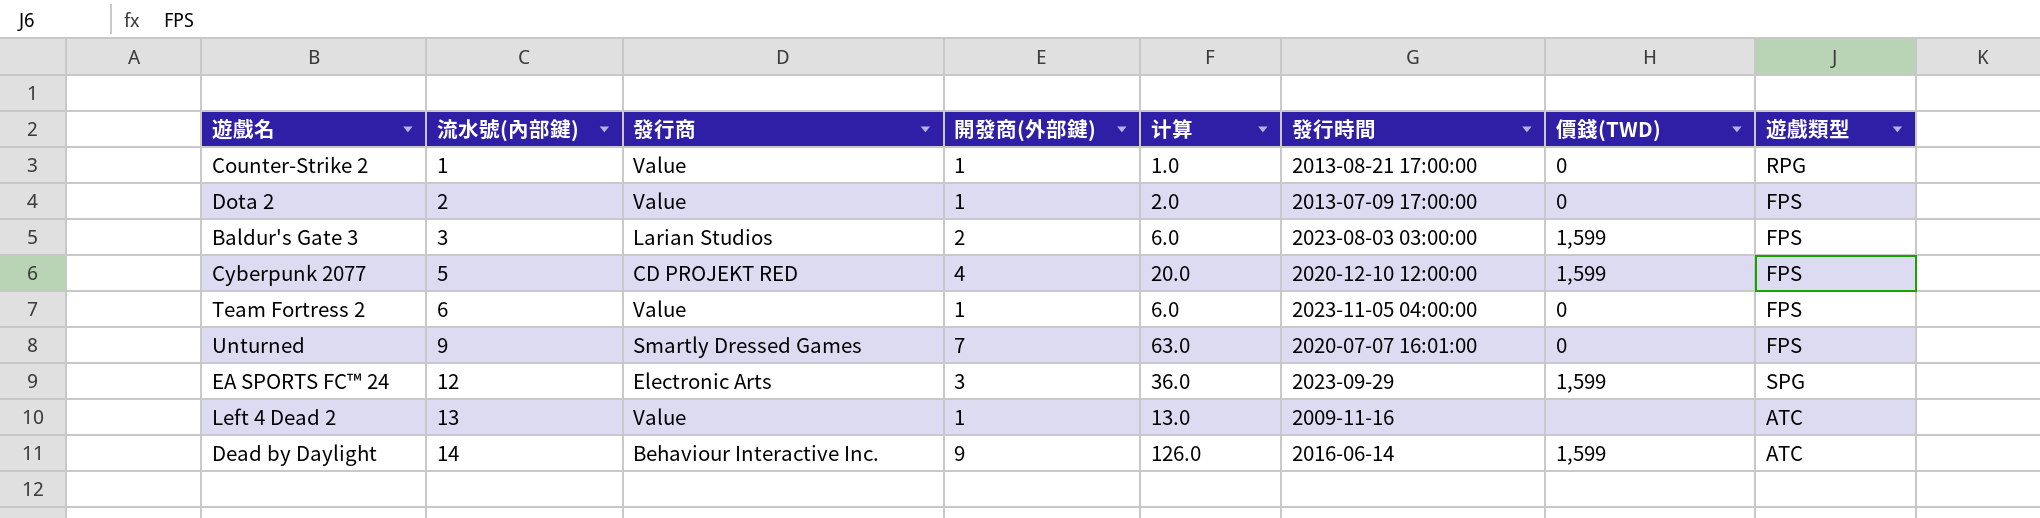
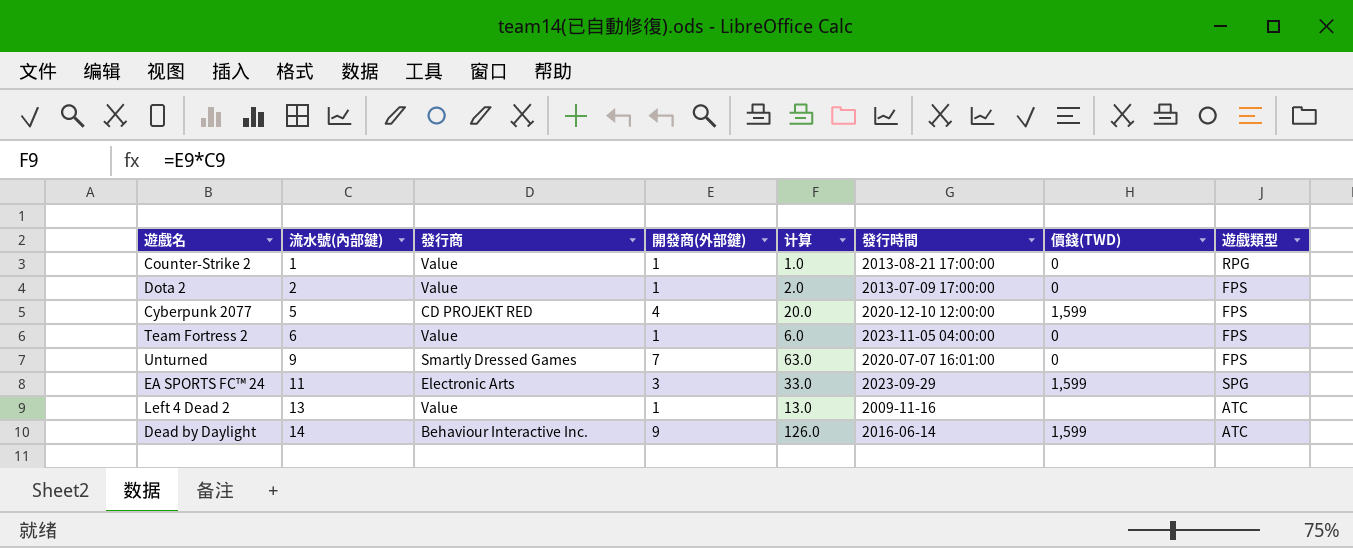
row Baldur's Gate 3: 3 | Larian Studios | 2 | 6.0 | 2023-08-03 03:00:00 | 1,599 | FPS -> none
EA SPORTS FC™ 24 | 流水號(內部鍵): 12 -> 11
EA SPORTS FC™ 24 | 计算: 36.0 -> 33.0

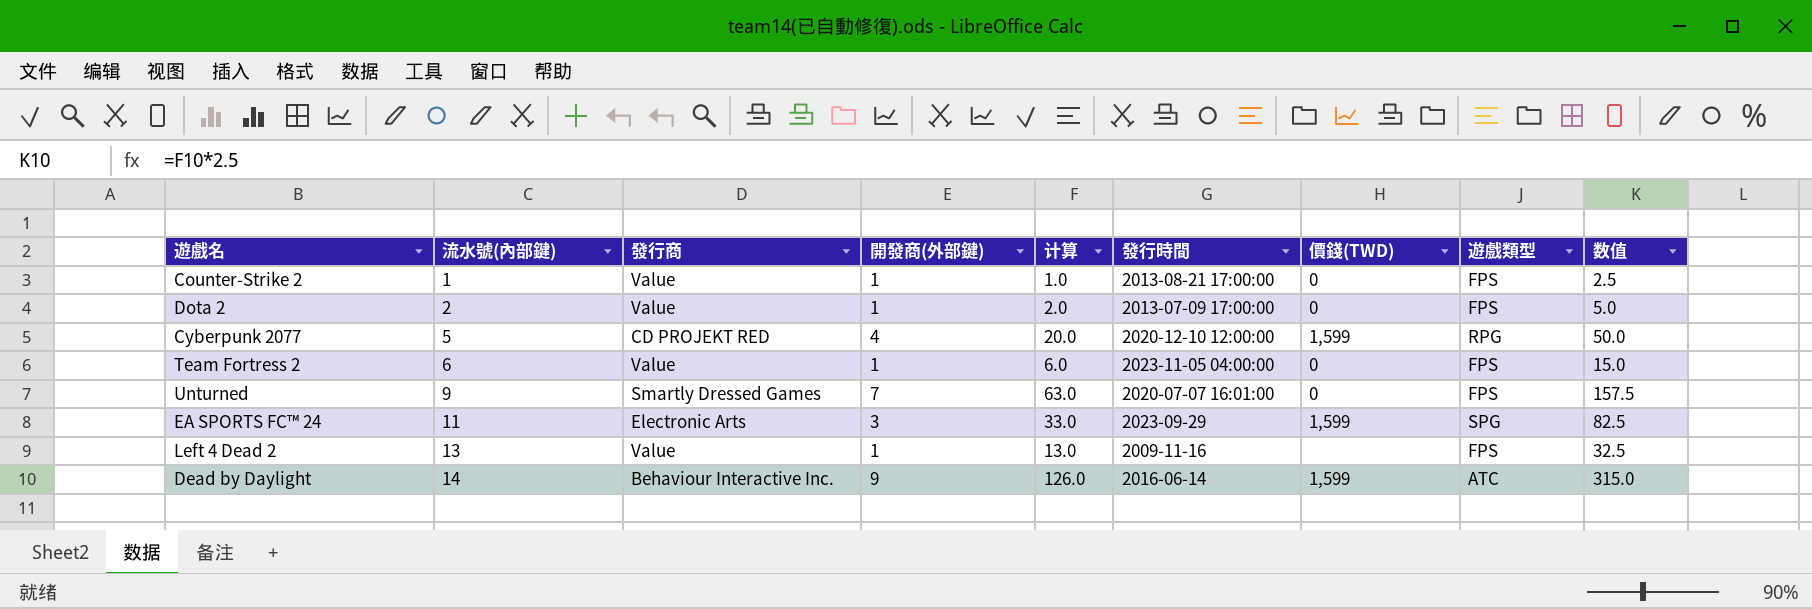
column 数值 | formula: none -> [计算] * 2.5
Counter-Strike 2 | 遊戲類型: RPG -> FPS
Cyberpunk 2077 | 遊戲類型: FPS -> RPG
Left 4 Dead 2 | 遊戲類型: ATC -> FPS

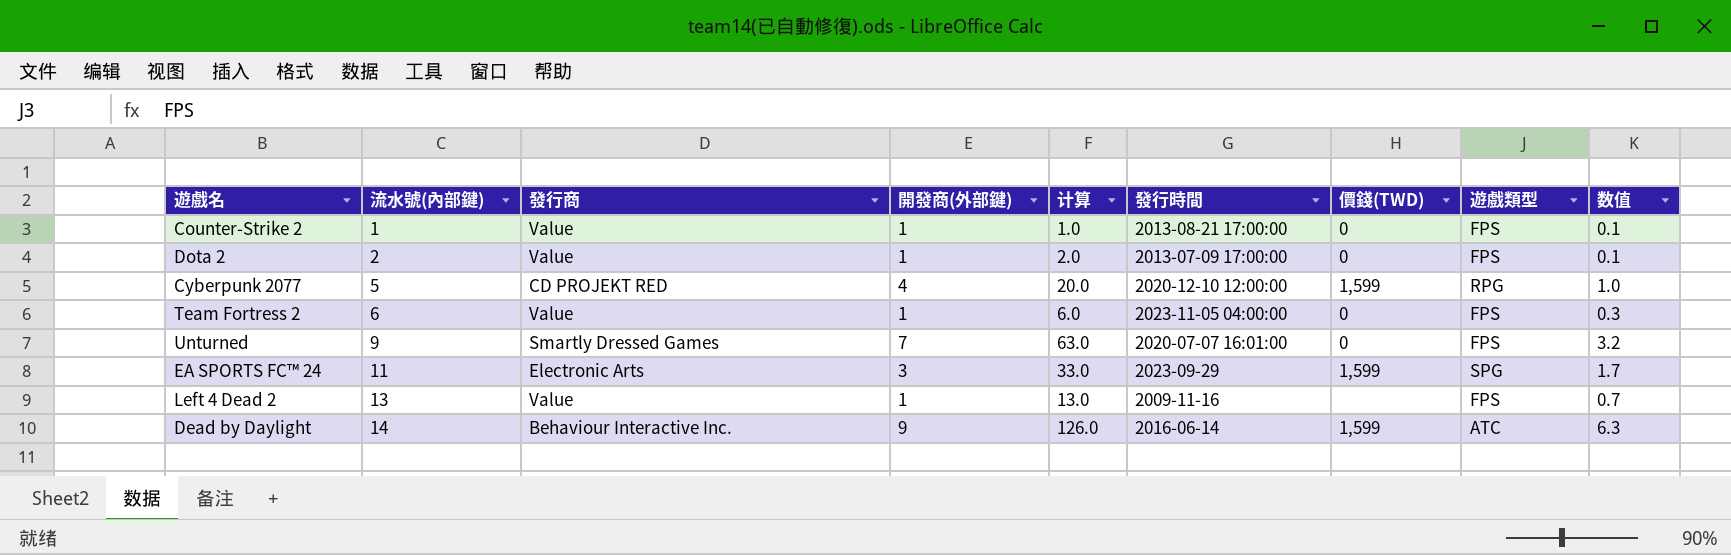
column 数值 | formula: [计算] * 2.5 -> [计算] * 0.05

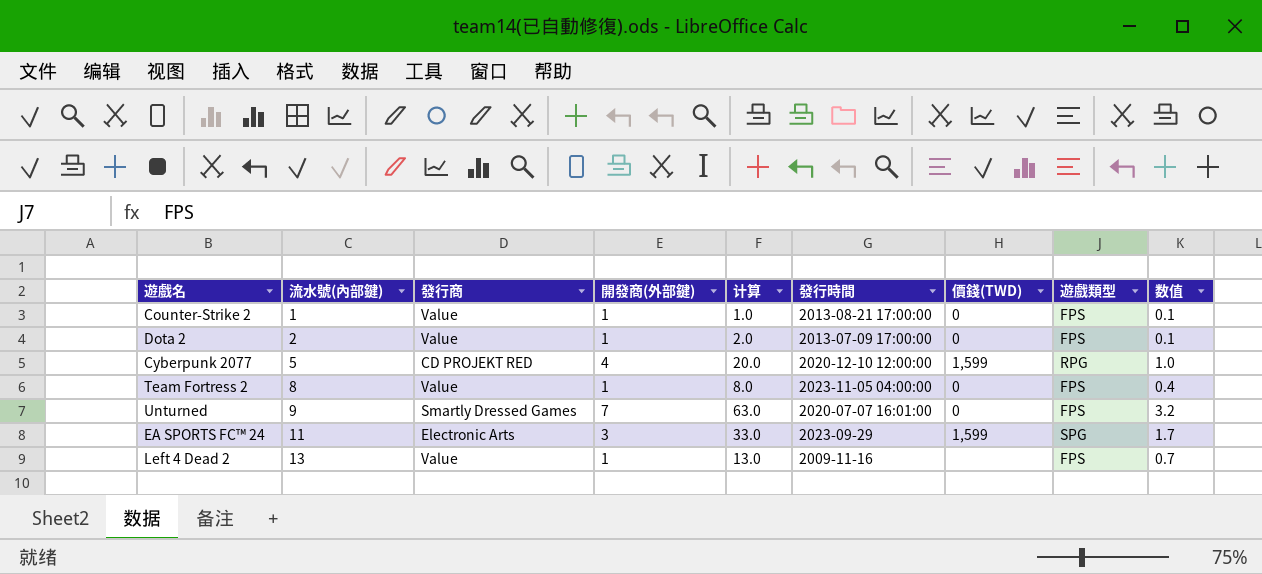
row Dead by Daylight: 14 | Behaviour Interactive Inc. | 9 | 126.0 | 2016-06-14 | 1,599 | ATC | 6.3 -> none
Team Fortress 2 | 流水號(內部鍵): 6 -> 8
Team Fortress 2 | 计算: 6.0 -> 8.0
Team Fortress 2 | 数值: 0.3 -> 0.4

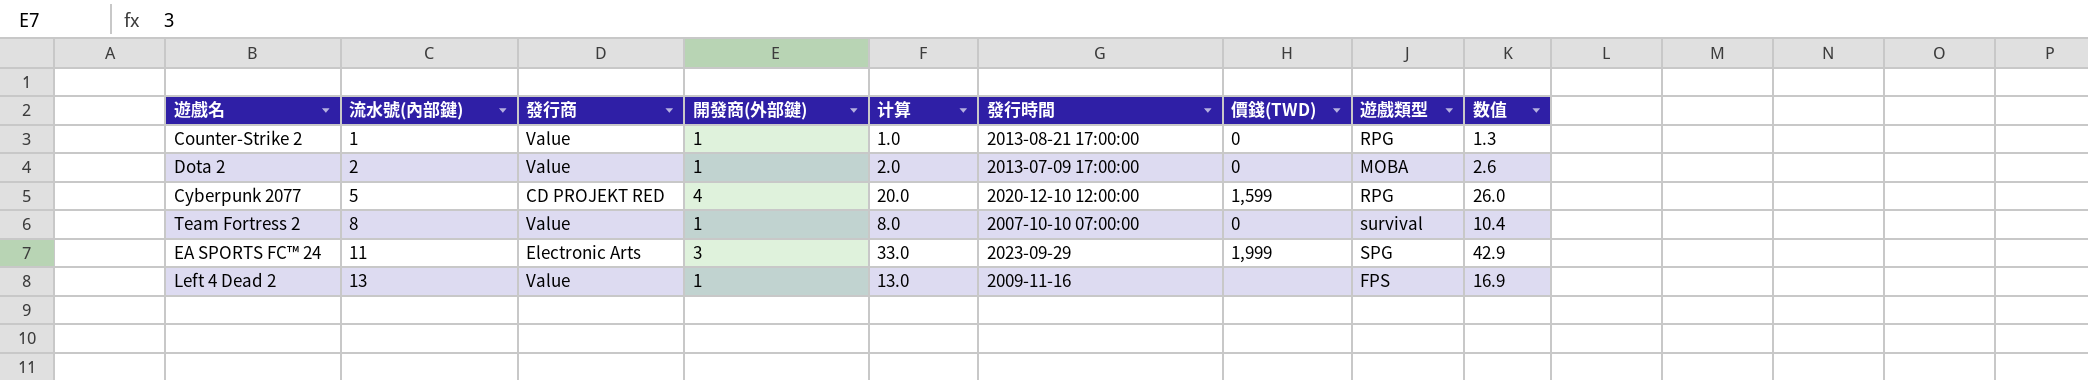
column 数值 | formula: [计算] * 0.05 -> [计算] * 1.3
row Unturned: 9 | Smartly Dressed Games | 7 | 63.0 | 2020-07-07 16:01:00 | 0 | FPS | 3.2 -> none
Counter-Strike 2 | 遊戲類型: FPS -> RPG
Dota 2 | 遊戲類型: FPS -> MOBA
Team Fortress 2 | 發行時間: 2023-11-05 04:00:00 -> 2007-10-10 07:00:00
Team Fortress 2 | 遊戲類型: FPS -> survival
EA SPORTS FC™ 24 | 價錢(TWD): 1,599 -> 1,999

